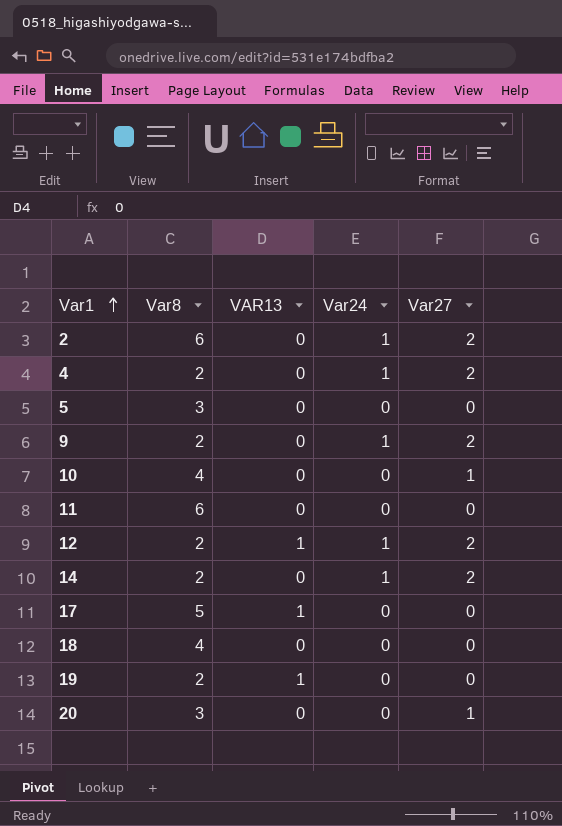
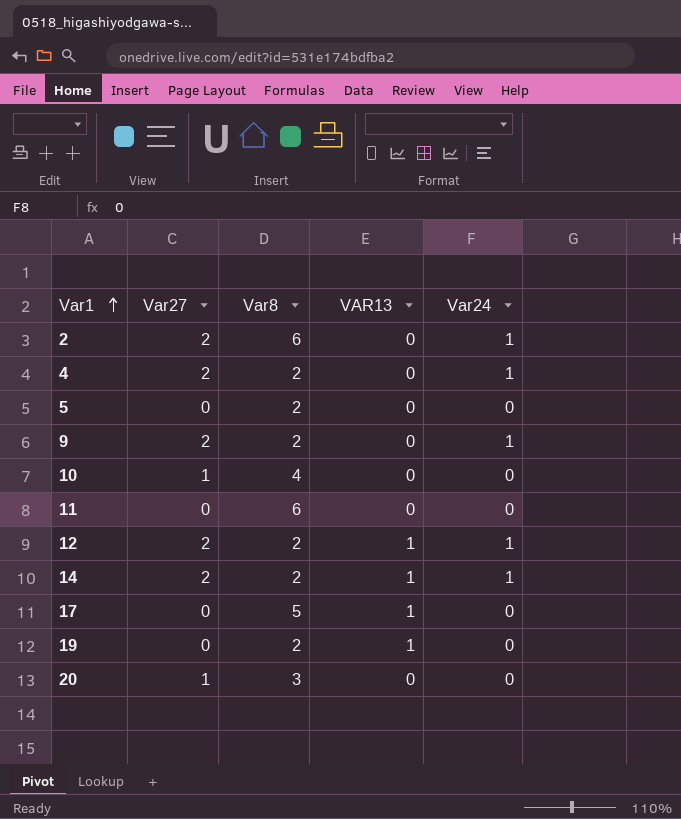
column Var27 | position: 5 -> 2
row 18: 4 | 0 | 0 | 0 -> none
5 | Var8: 3 -> 2
14 | VAR13: 0 -> 1

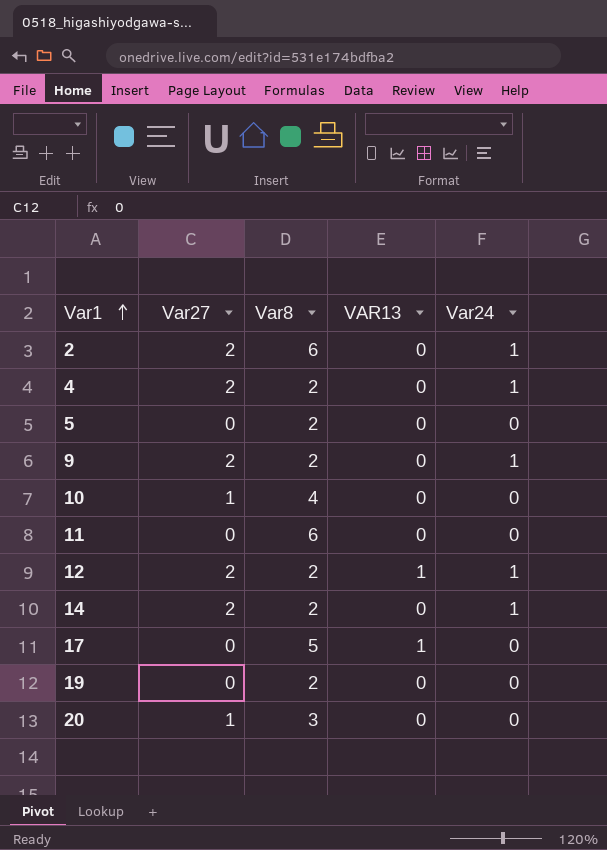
14 | VAR13: 1 -> 0
19 | VAR13: 1 -> 0

